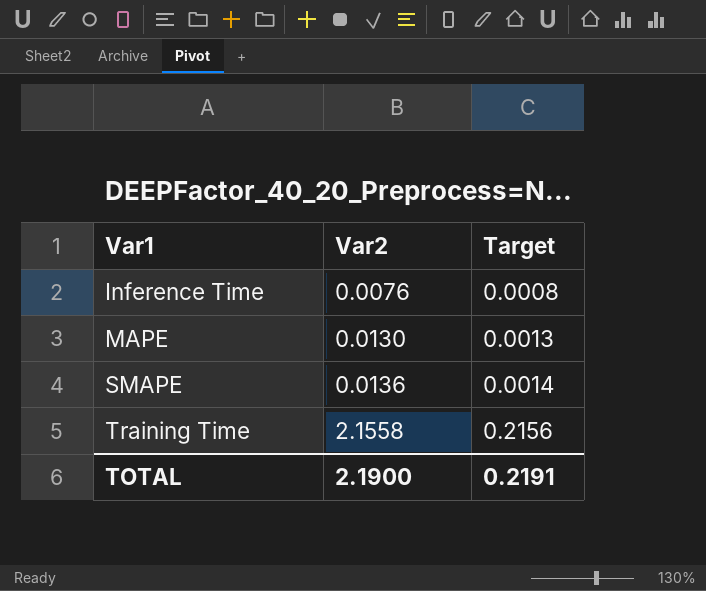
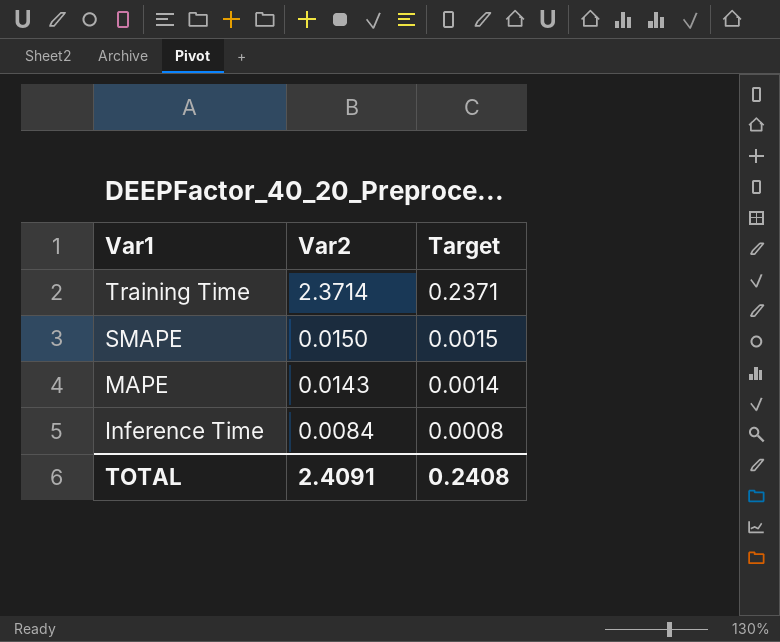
row order: Var1 ascending -> Var1 descending
Training Time | Var2: 2.1558 -> 2.3714
Training Time | Target: 0.2156 -> 0.2371
SMAPE | Var2: 0.0136 -> 0.0150
SMAPE | Target: 0.0014 -> 0.0015
MAPE | Var2: 0.0130 -> 0.0143
MAPE | Target: 0.0013 -> 0.0014
Inference Time | Var2: 0.0076 -> 0.0084
TOTAL | Var2: 2.1900 -> 2.4091
TOTAL | Target: 0.2191 -> 0.2408

